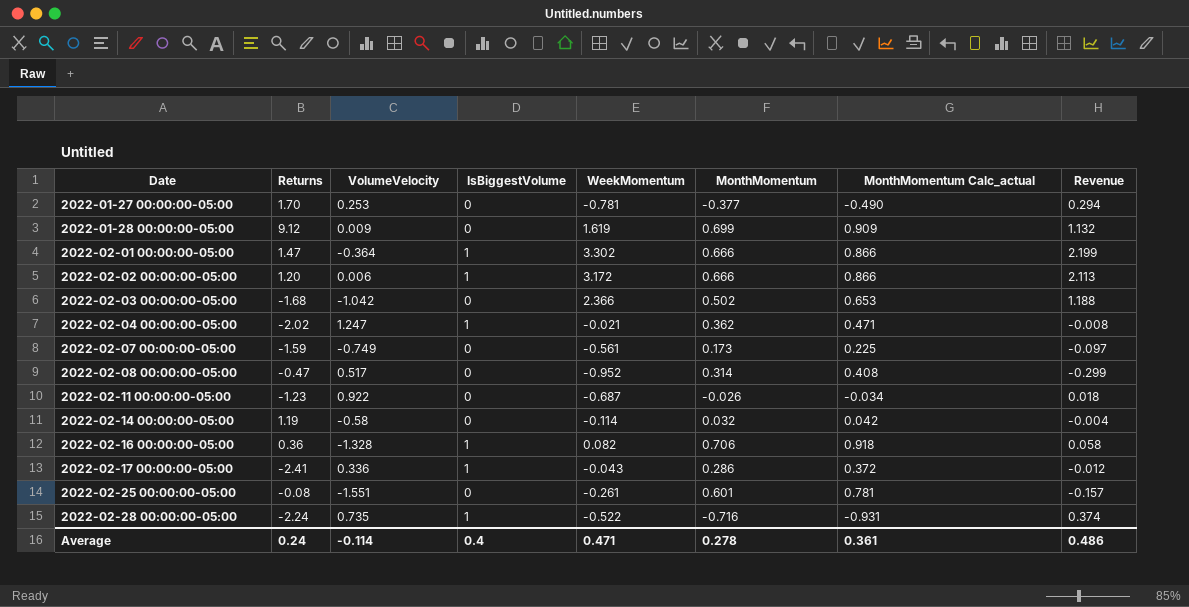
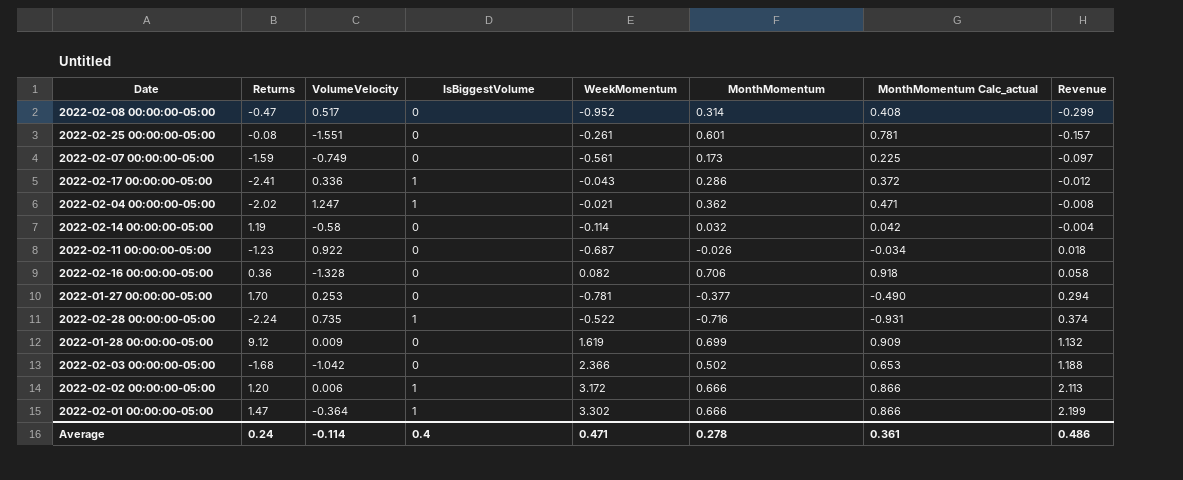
row order: Date ascending -> Revenue ascending
2022-02-16 00:00:00-05:00 | IsBiggestVolume: 1 -> 0

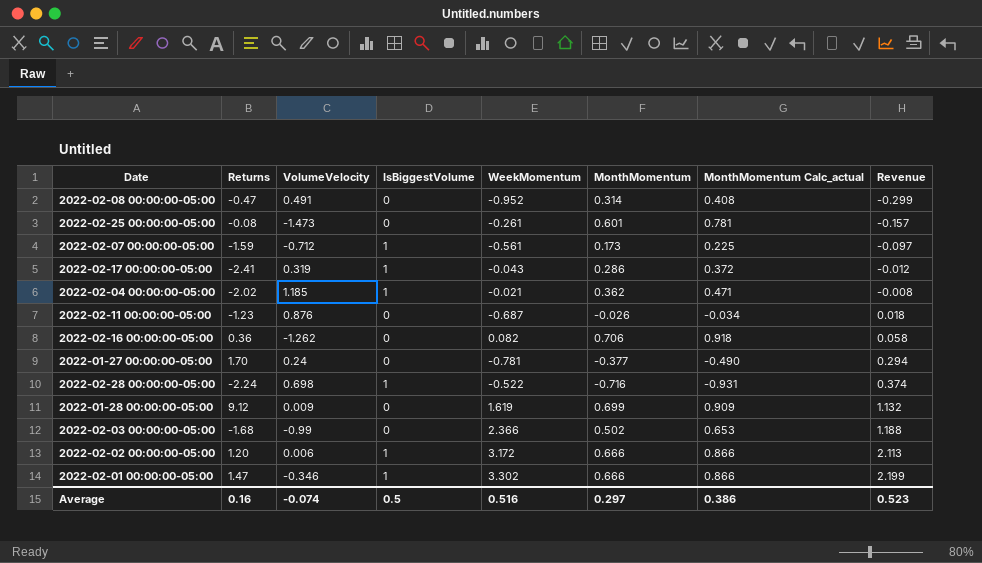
row 2022-02-14 00:00:00-05:00: 1.19 | -0.58 | 0 | -0.114 | 0.032 | 0.042 | -0.004 -> none
2022-02-08 00:00:00-05:00 | VolumeVelocity: 0.517 -> 0.491
2022-02-25 00:00:00-05:00 | VolumeVelocity: -1.551 -> -1.473
2022-02-07 00:00:00-05:00 | VolumeVelocity: -0.749 -> -0.712
2022-02-07 00:00:00-05:00 | IsBiggestVolume: 0 -> 1
2022-02-17 00:00:00-05:00 | VolumeVelocity: 0.336 -> 0.319
2022-02-04 00:00:00-05:00 | VolumeVelocity: 1.247 -> 1.185
2022-02-11 00:00:00-05:00 | VolumeVelocity: 0.922 -> 0.876
2022-02-16 00:00:00-05:00 | VolumeVelocity: -1.328 -> -1.262
2022-01-27 00:00:00-05:00 | VolumeVelocity: 0.253 -> 0.24
2022-02-28 00:00:00-05:00 | VolumeVelocity: 0.735 -> 0.698
2022-02-03 00:00:00-05:00 | VolumeVelocity: -1.042 -> -0.99
2022-02-01 00:00:00-05:00 | VolumeVelocity: -0.364 -> -0.346
Average | Returns: 0.24 -> 0.16
Average | VolumeVelocity: -0.114 -> -0.074
Average | IsBiggestVolume: 0.4 -> 0.5
Average | WeekMomentum: 0.471 -> 0.516
Average | MonthMomentum: 0.278 -> 0.297
Average | MonthMomentum Calc_actual: 0.361 -> 0.386
Average | Revenue: 0.486 -> 0.523

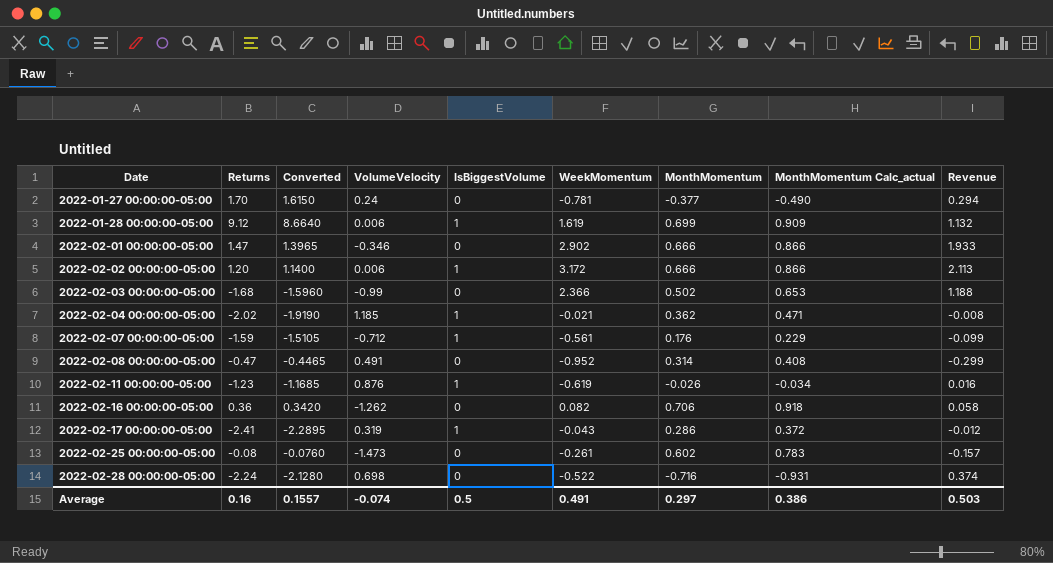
row order: Revenue ascending -> Date ascending
column Converted | formula: none -> [Returns] * 0.95
2022-01-28 00:00:00-05:00 | VolumeVelocity: 0.009 -> 0.006
2022-01-28 00:00:00-05:00 | IsBiggestVolume: 0 -> 1
2022-02-01 00:00:00-05:00 | IsBiggestVolume: 1 -> 0
2022-02-01 00:00:00-05:00 | WeekMomentum: 3.302 -> 2.902
2022-02-01 00:00:00-05:00 | Revenue: 2.199 -> 1.933
2022-02-07 00:00:00-05:00 | MonthMomentum: 0.173 -> 0.176
2022-02-07 00:00:00-05:00 | MonthMomentum Calc_actual: 0.225 -> 0.229
2022-02-07 00:00:00-05:00 | Revenue: -0.097 -> -0.099
2022-02-11 00:00:00-05:00 | IsBiggestVolume: 0 -> 1
2022-02-11 00:00:00-05:00 | WeekMomentum: -0.687 -> -0.619
2022-02-11 00:00:00-05:00 | Revenue: 0.018 -> 0.016
2022-02-25 00:00:00-05:00 | MonthMomentum: 0.601 -> 0.602
2022-02-25 00:00:00-05:00 | MonthMomentum Calc_actual: 0.781 -> 0.783
2022-02-28 00:00:00-05:00 | IsBiggestVolume: 1 -> 0
Average | WeekMomentum: 0.516 -> 0.491
Average | Revenue: 0.523 -> 0.503

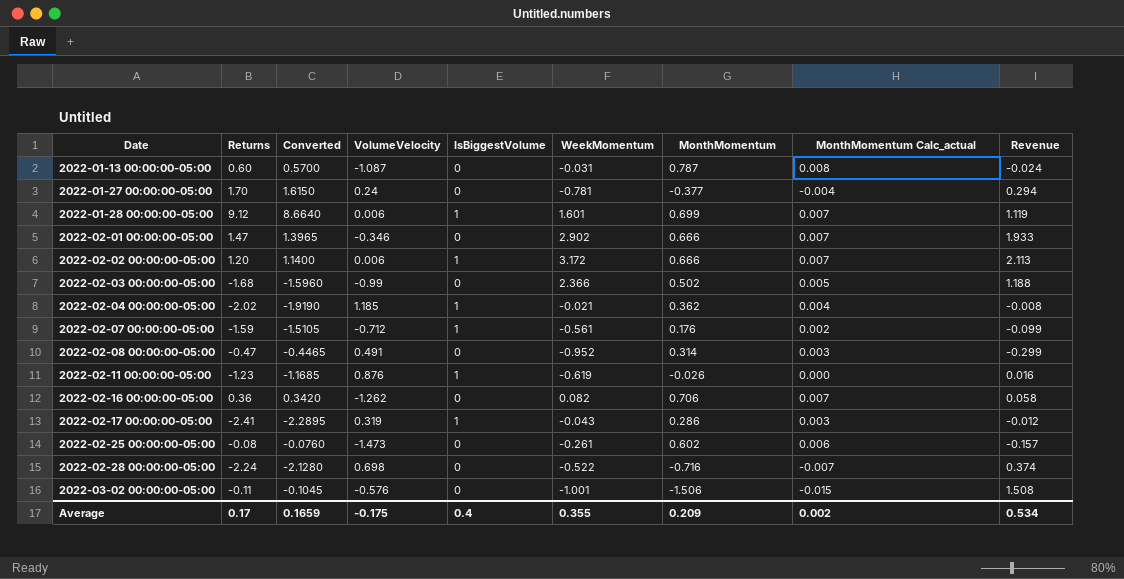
column MonthMomentum Calc_actual | formula: [MonthMomentum] * 1.3 -> [MonthMomentum] * 0.01
row 2022-01-13 00:00:00-05:00: none -> 0.60 | 0.5700 | -1.087 | 0 | -0.031 | 0.787 | 0.008 | -0.024
2022-01-28 00:00:00-05:00 | WeekMomentum: 1.619 -> 1.601
2022-01-28 00:00:00-05:00 | Revenue: 1.132 -> 1.119
row 2022-03-02 00:00:00-05:00: none -> -0.11 | -0.1045 | -0.576 | 0 | -1.001 | -1.506 | -0.015 | 1.508
Average | Returns: 0.16 -> 0.17
Average | Converted: 0.1557 -> 0.1659
Average | VolumeVelocity: -0.074 -> -0.175
Average | IsBiggestVolume: 0.5 -> 0.4
Average | WeekMomentum: 0.491 -> 0.355
Average | MonthMomentum: 0.297 -> 0.209
Average | MonthMomentum Calc_actual: 0.386 -> 0.002
Average | Revenue: 0.503 -> 0.534

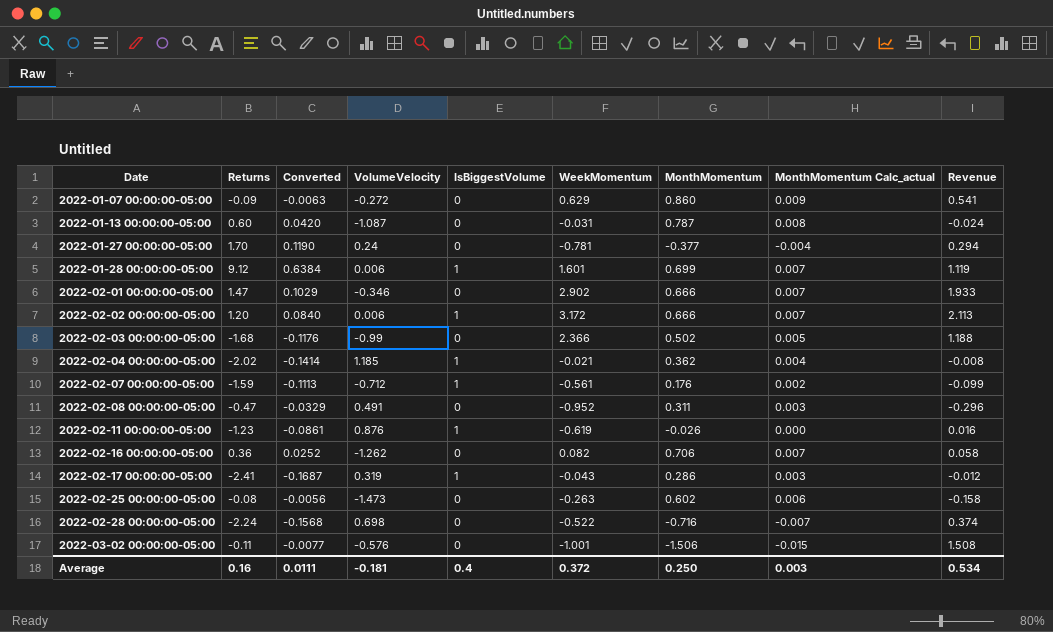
column Converted | formula: [Returns] * 0.95 -> [Returns] * 0.07
row 2022-01-07 00:00:00-05:00: none -> -0.09 | -0.0063 | -0.272 | 0 | 0.629 | 0.860 | 0.009 | 0.541
2022-02-08 00:00:00-05:00 | MonthMomentum: 0.314 -> 0.311
2022-02-08 00:00:00-05:00 | Revenue: -0.299 -> -0.296
2022-02-25 00:00:00-05:00 | WeekMomentum: -0.261 -> -0.263
2022-02-25 00:00:00-05:00 | Revenue: -0.157 -> -0.158
Average | Returns: 0.17 -> 0.16
Average | Converted: 0.1659 -> 0.0111
Average | VolumeVelocity: -0.175 -> -0.181
Average | WeekMomentum: 0.355 -> 0.372
Average | MonthMomentum: 0.209 -> 0.250
Average | MonthMomentum Calc_actual: 0.002 -> 0.003

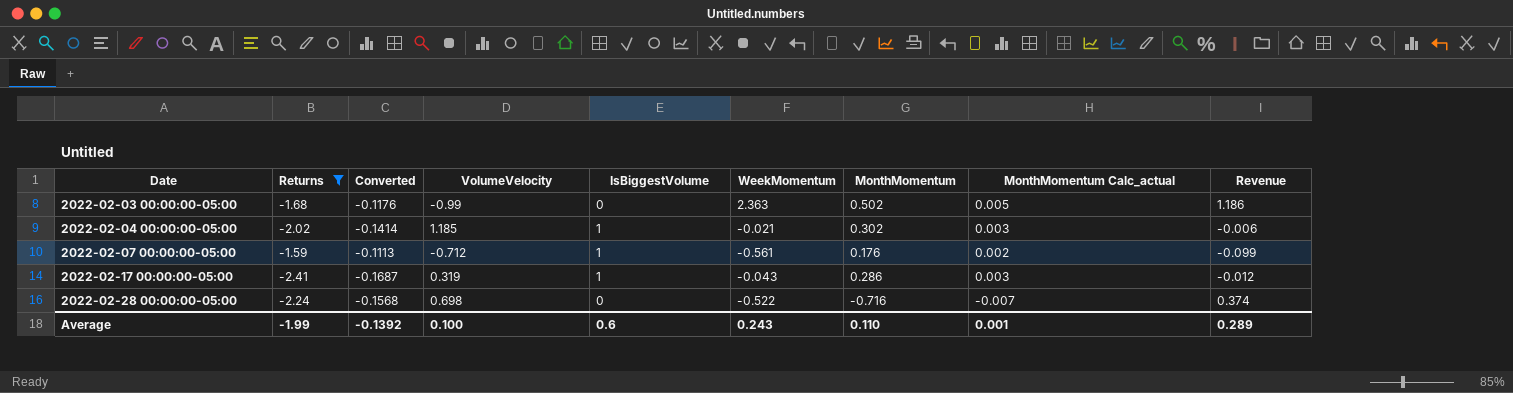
filter: none -> Returns <= -1.59
2022-02-03 00:00:00-05:00 | WeekMomentum: 2.366 -> 2.363
2022-02-03 00:00:00-05:00 | Revenue: 1.188 -> 1.186
2022-02-04 00:00:00-05:00 | MonthMomentum: 0.362 -> 0.302
2022-02-04 00:00:00-05:00 | MonthMomentum Calc_actual: 0.004 -> 0.003
2022-02-04 00:00:00-05:00 | Revenue: -0.008 -> -0.006
Average | Returns: 0.16 -> -1.99
Average | Converted: 0.0111 -> -0.1392
Average | VolumeVelocity: -0.181 -> 0.100
Average | IsBiggestVolume: 0.4 -> 0.6
Average | WeekMomentum: 0.372 -> 0.243
Average | MonthMomentum: 0.250 -> 0.110
Average | MonthMomentum Calc_actual: 0.003 -> 0.001
Average | Revenue: 0.534 -> 0.289

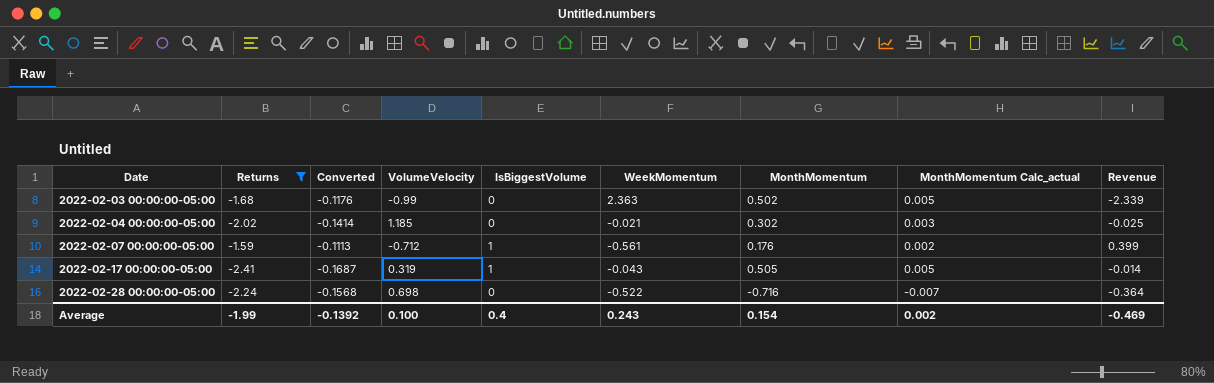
column Revenue | formula: [WeekMomentum] * [MonthMomentum] -> [VolumeVelocity] * [WeekMomentum]
2022-02-04 00:00:00-05:00 | IsBiggestVolume: 1 -> 0
2022-02-17 00:00:00-05:00 | MonthMomentum: 0.286 -> 0.505
2022-02-17 00:00:00-05:00 | MonthMomentum Calc_actual: 0.003 -> 0.005
Average | IsBiggestVolume: 0.6 -> 0.4
Average | MonthMomentum: 0.110 -> 0.154
Average | MonthMomentum Calc_actual: 0.001 -> 0.002
Average | Revenue: 0.289 -> -0.469

